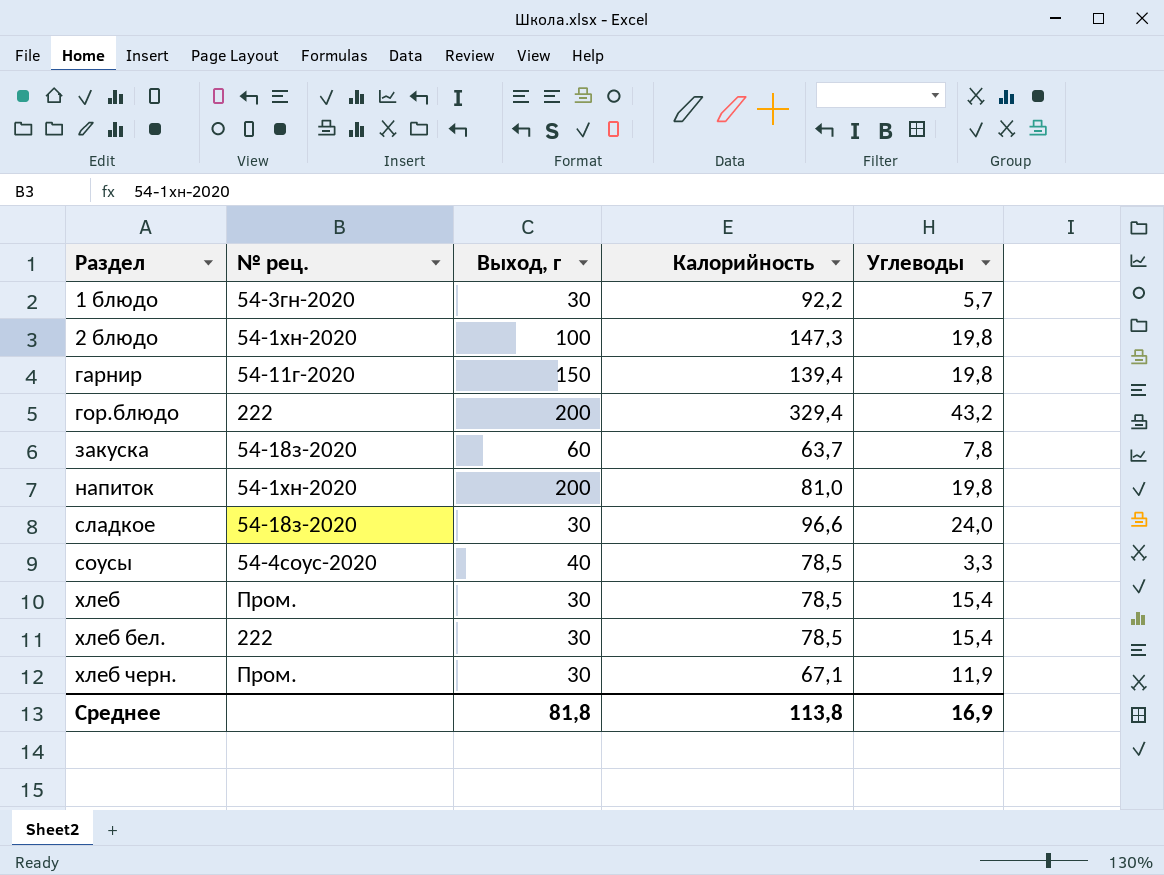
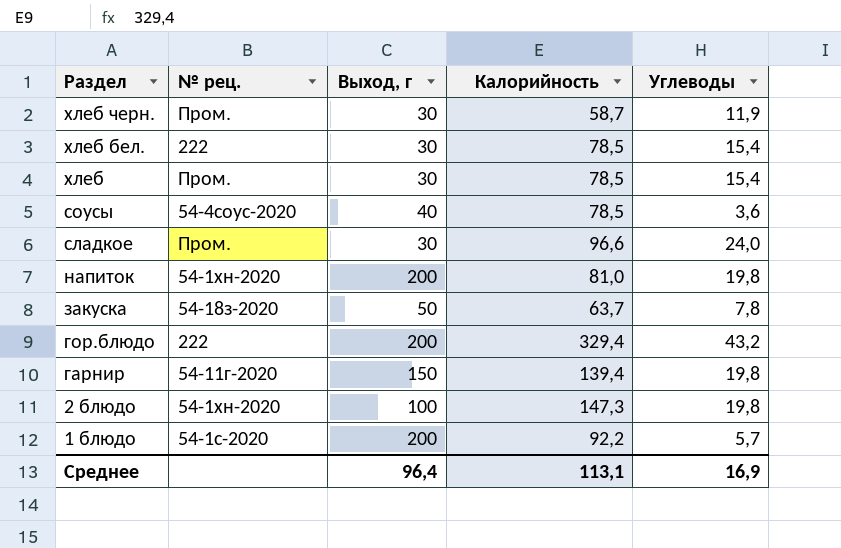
row order: Раздел ascending -> Раздел descending
хлеб черн. | Калорийность: 67,1 -> 58,7
соусы | Углеводы: 3,3 -> 3,6
сладкое | № рец.: 54-18з-2020 -> Пром.
закуска | Выход, г: 60 -> 50
1 блюдо | № рец.: 54-3гн-2020 -> 54-1с-2020
1 блюдо | Выход, г: 30 -> 200
Среднее | Выход, г: 81,8 -> 96,4
Среднее | Калорийность: 113,8 -> 113,1

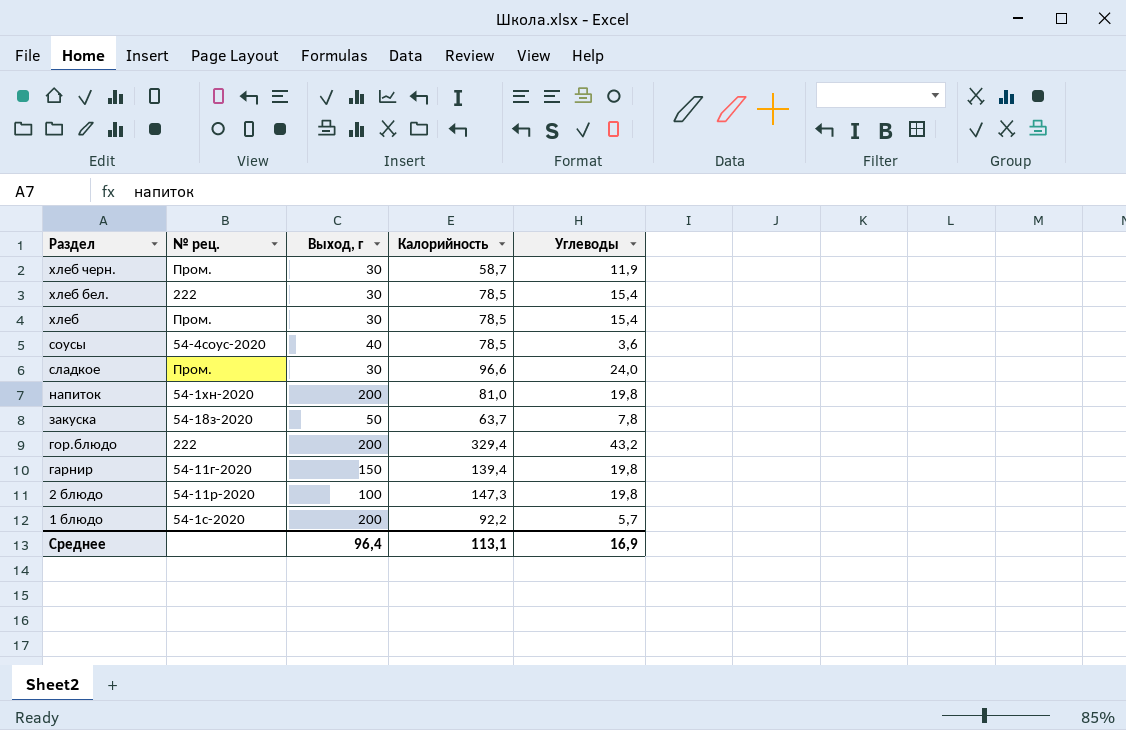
2 блюдо | № рец.: 54-1хн-2020 -> 54-11р-2020

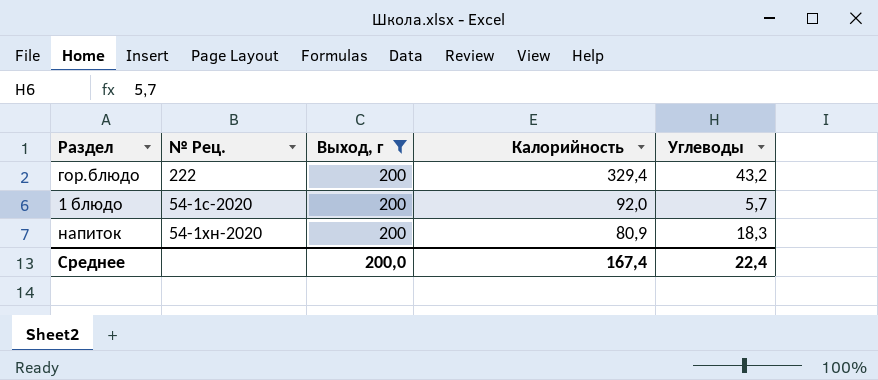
filter: none -> Выход, г = 200
row order: Раздел descending -> Калорийность descending
column name: № рец. -> № Рец.
1 блюдо | Калорийность: 92,2 -> 92,0
напиток | Калорийность: 81,0 -> 80,9
напиток | Углеводы: 19,8 -> 18,3
Среднее | Выход, г: 96,4 -> 200,0
Среднее | Калорийность: 113,1 -> 167,4
Среднее | Углеводы: 16,9 -> 22,4

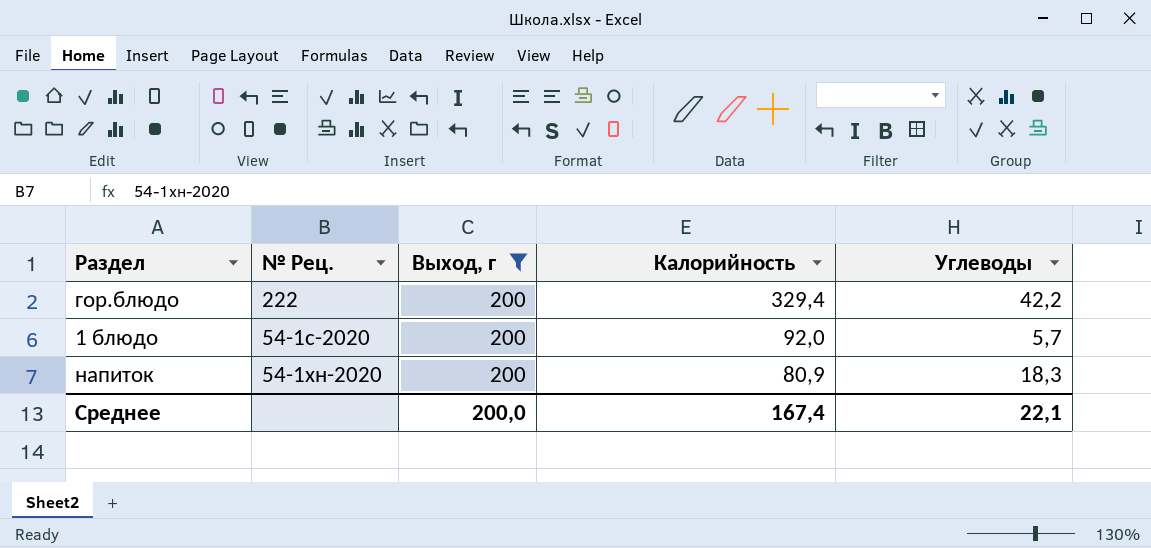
гор.блюдо | Углеводы: 43,2 -> 42,2
Среднее | Углеводы: 22,4 -> 22,1

